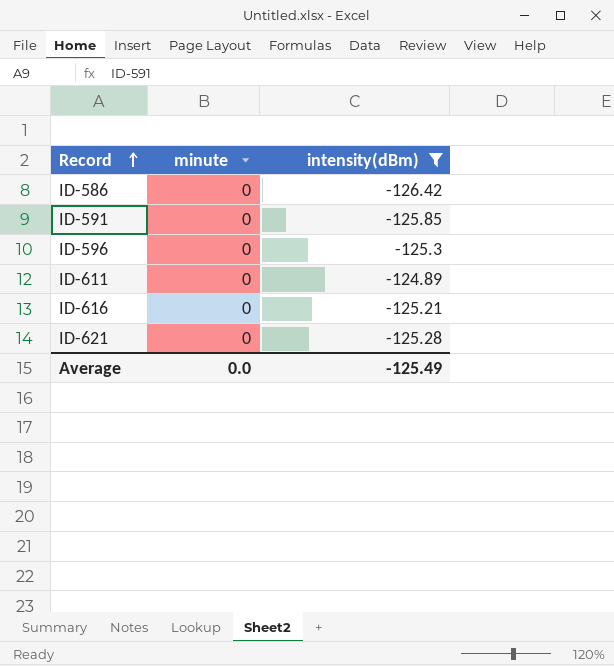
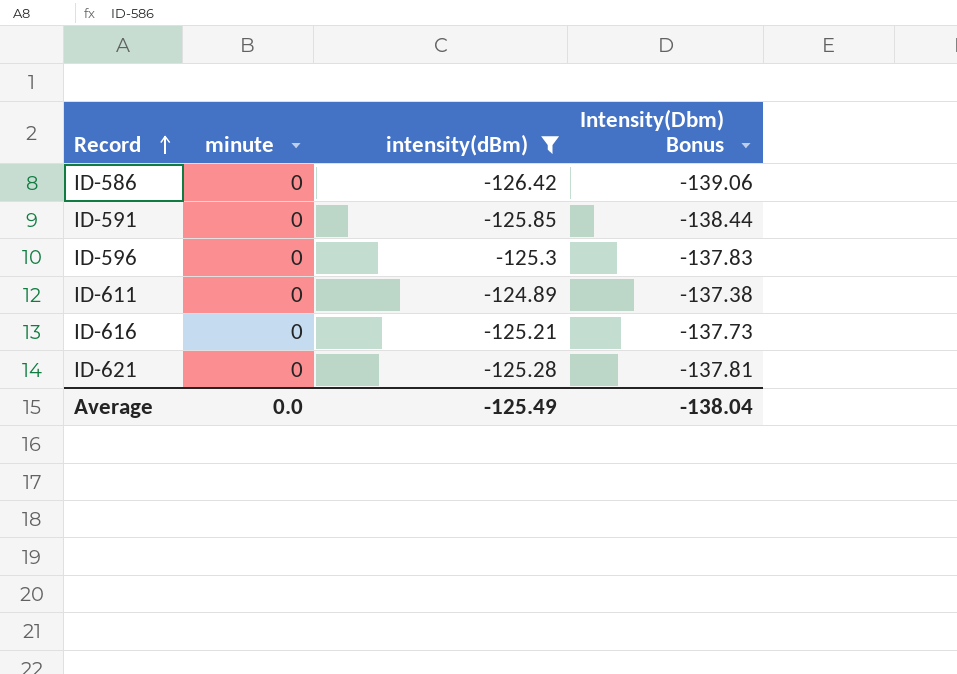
column Intensity(Dbm) Bonus | formula: none -> [intensity(dBm)] * 1.1

